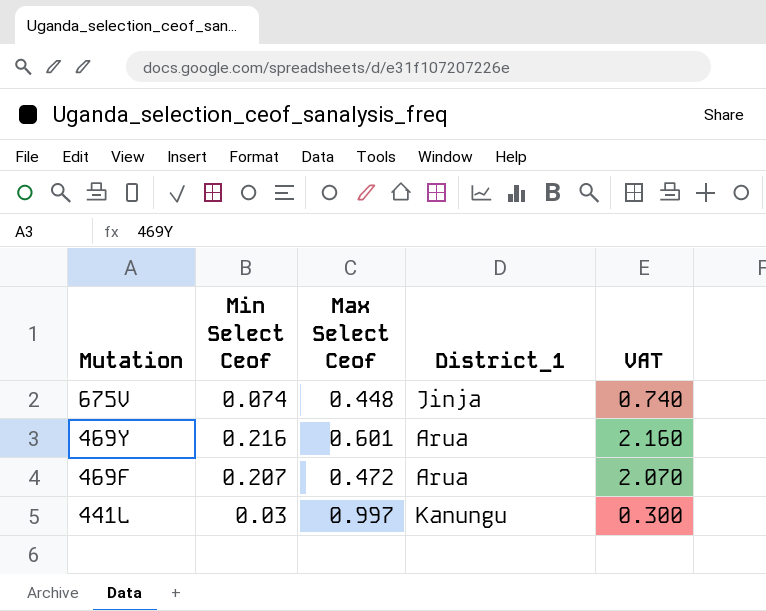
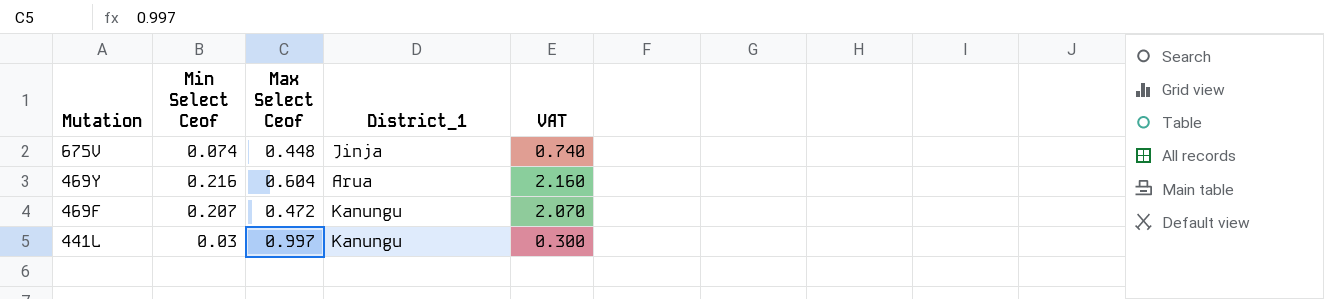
469Y | Max Select Ceof: 0.601 -> 0.604
469F | District_1: Arua -> Kanungu

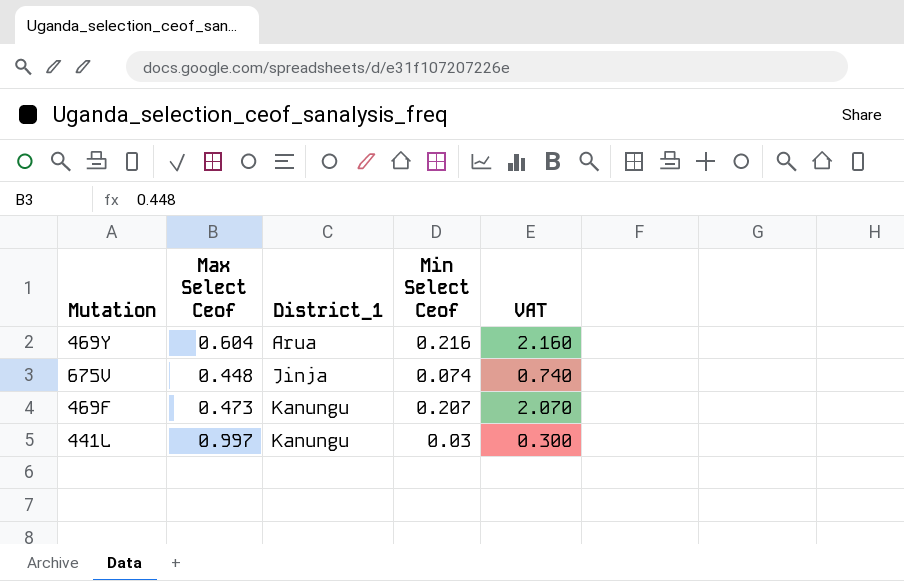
row order: Mutation descending -> District_1 ascending
column Min Select Ceof | position: 2 -> 4
469F | Max Select Ceof: 0.472 -> 0.473

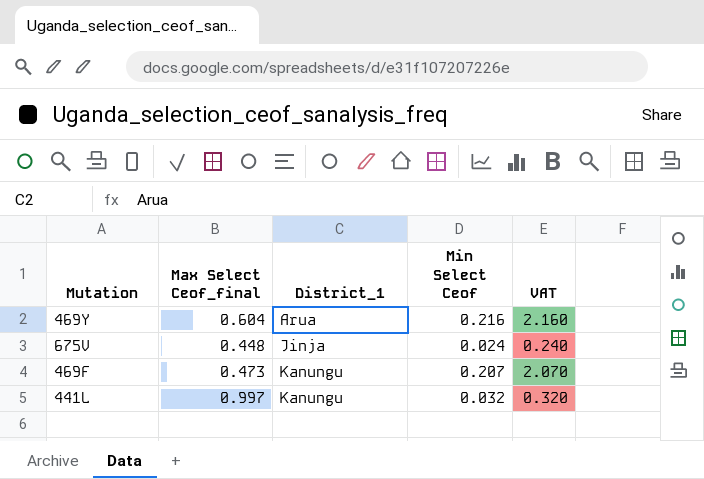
column name: Max Select Ceof -> Max Select Ceof_final
675V | Min Select Ceof: 0.074 -> 0.024
675V | VAT: 0.740 -> 0.240
441L | Min Select Ceof: 0.03 -> 0.032
441L | VAT: 0.300 -> 0.320

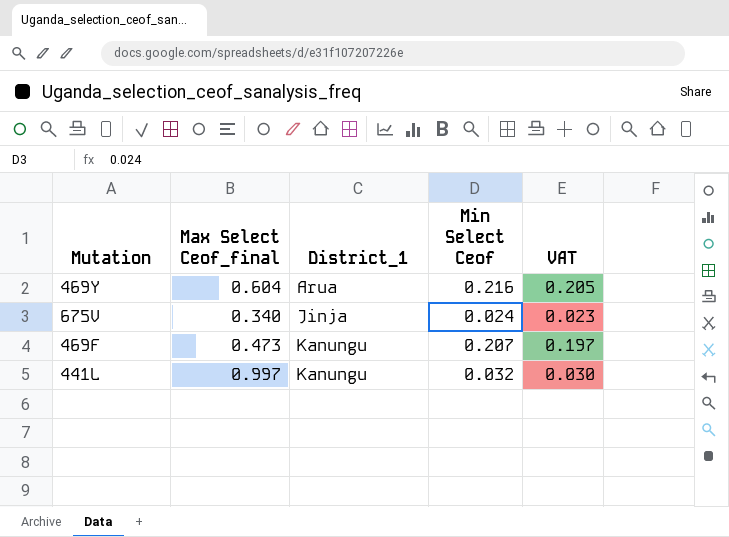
column VAT | formula: [Min Select Ceof] * 10 -> [Min Select Ceof] * 0.95
675V | Max Select Ceof_final: 0.448 -> 0.340

